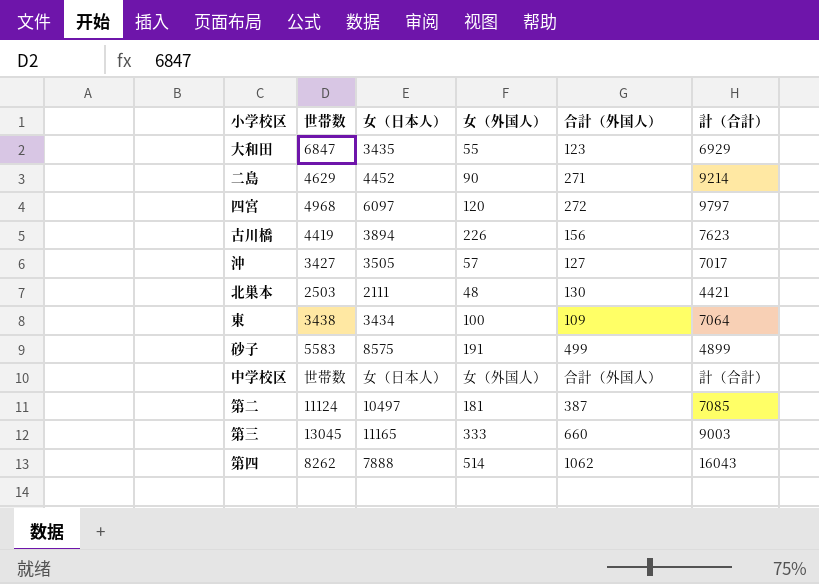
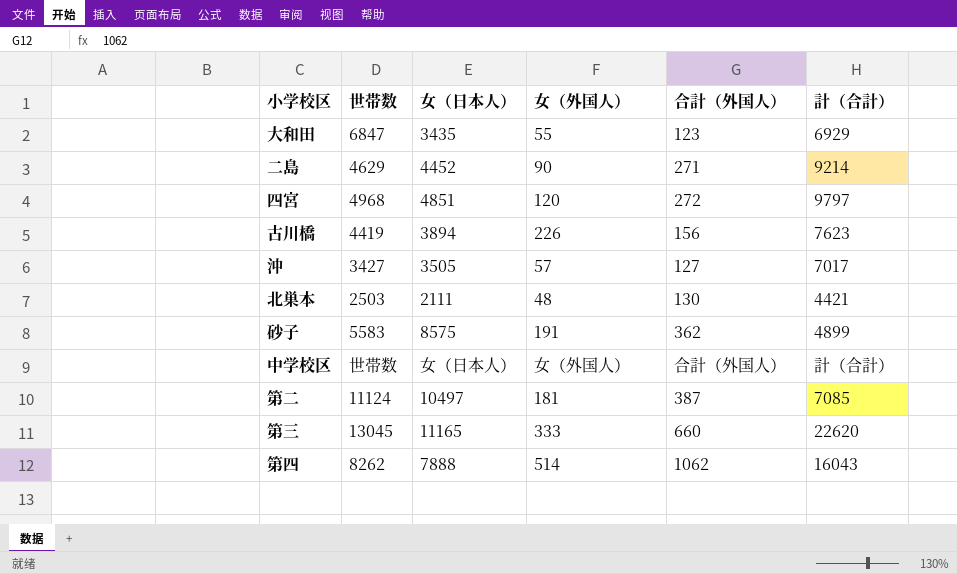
row 東: 3438 | 3434 | 100 | 109 | 7064 -> none
四宮 | 女（日本人）: 6097 -> 4851
砂子 | 合計（外国人）: 499 -> 362
第三 | 計（合計）: 9003 -> 22620

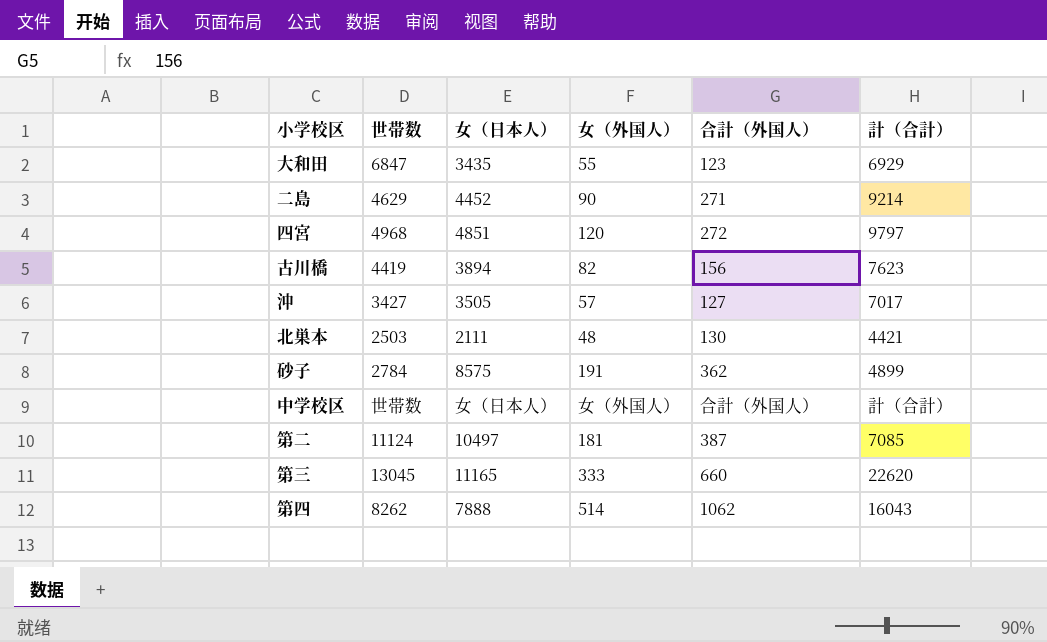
古川橋 | 女（外国人）: 226 -> 82
砂子 | 世帯数: 5583 -> 2784

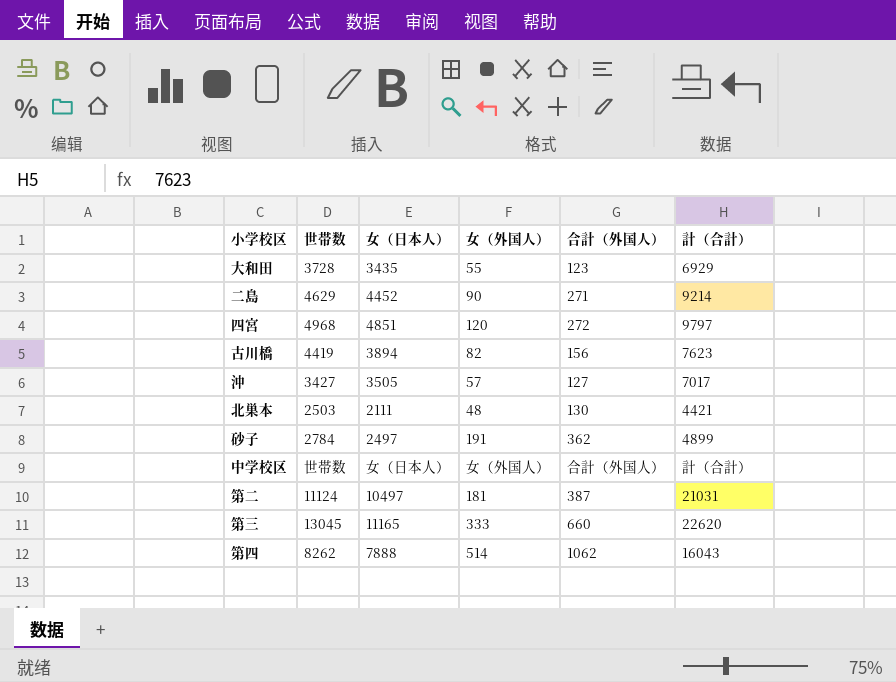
大和田 | 世帯数: 6847 -> 3728
砂子 | 女（日本人）: 8575 -> 2497
第二 | 計（合計）: 7085 -> 21031

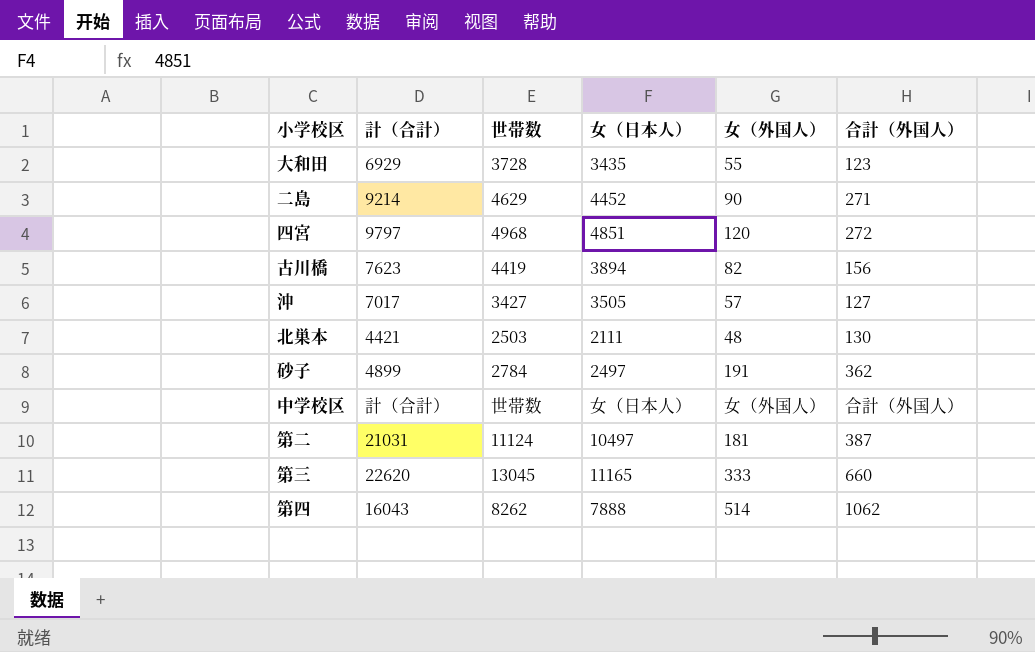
column 計（合計） | position: 6 -> 2

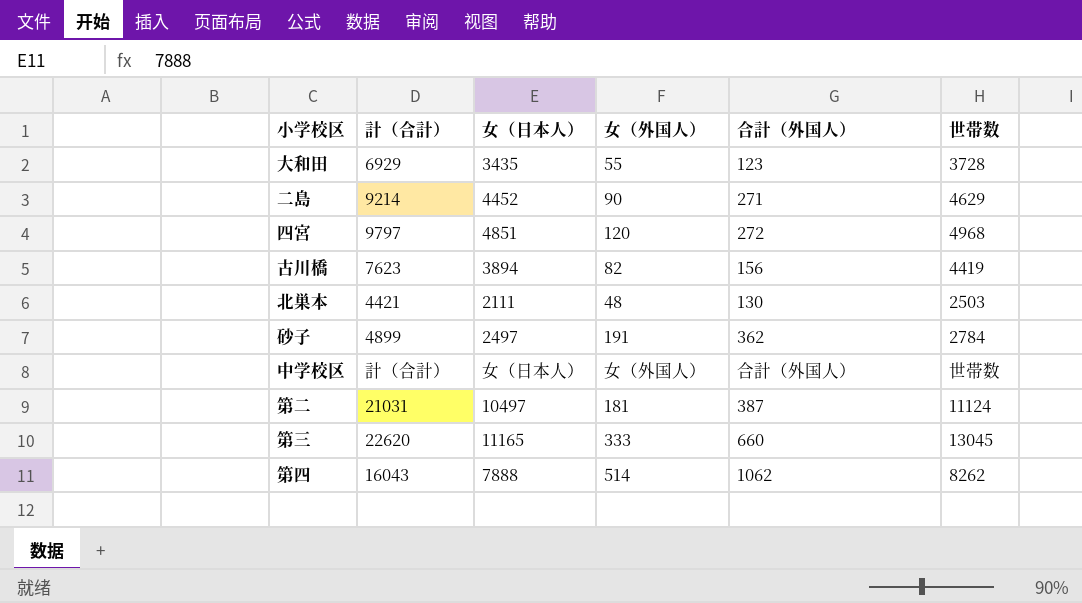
column 世帯数 | position: 3 -> 6
row 沖: 7017 | 3427 | 3505 | 57 | 127 -> none

